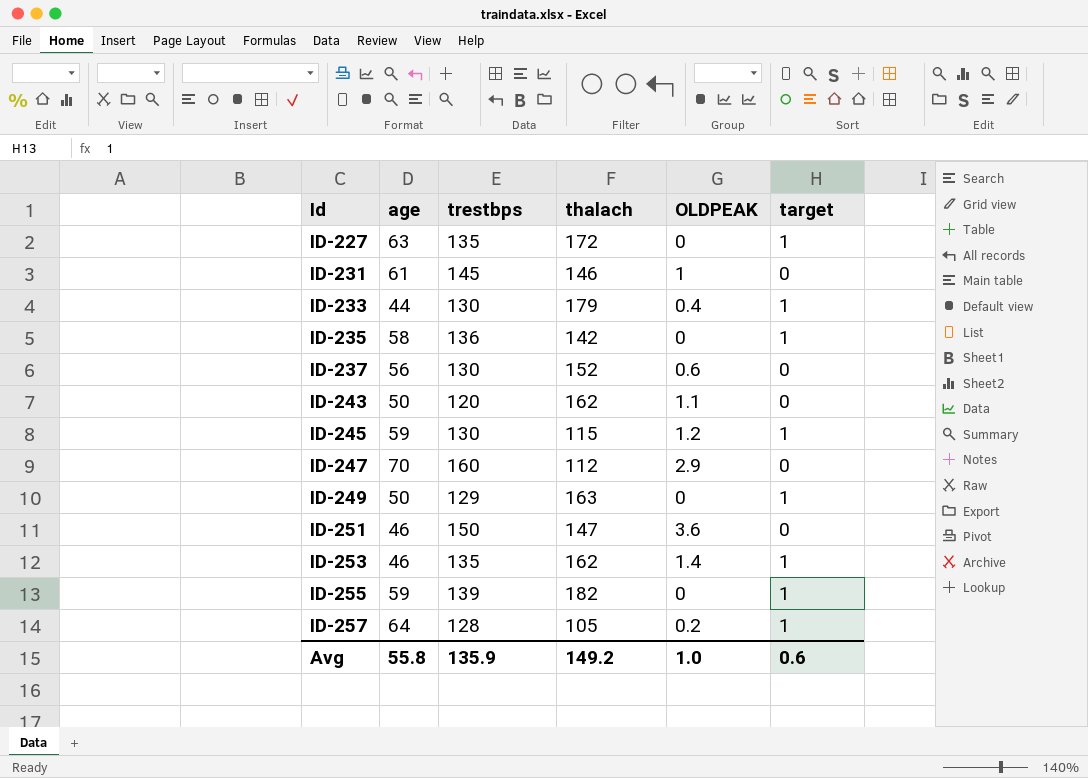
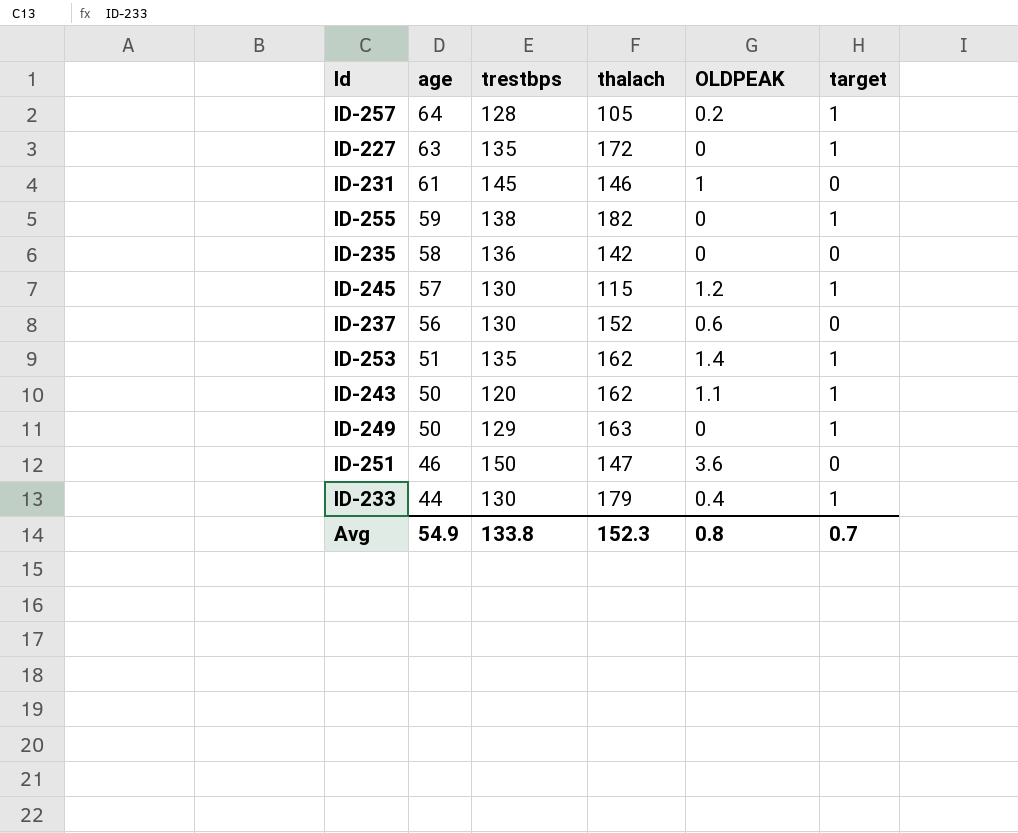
row order: Id ascending -> age descending
row ID-247: 70 | 160 | 112 | 2.9 | 0 -> none
ID-255 | trestbps: 139 -> 138
ID-235 | target: 1 -> 0
ID-245 | age: 59 -> 57
ID-253 | age: 46 -> 51
ID-243 | target: 0 -> 1
Avg | age: 55.8 -> 54.9
Avg | trestbps: 135.9 -> 133.8
Avg | thalach: 149.2 -> 152.3
Avg | OLDPEAK: 1.0 -> 0.8
Avg | target: 0.6 -> 0.7

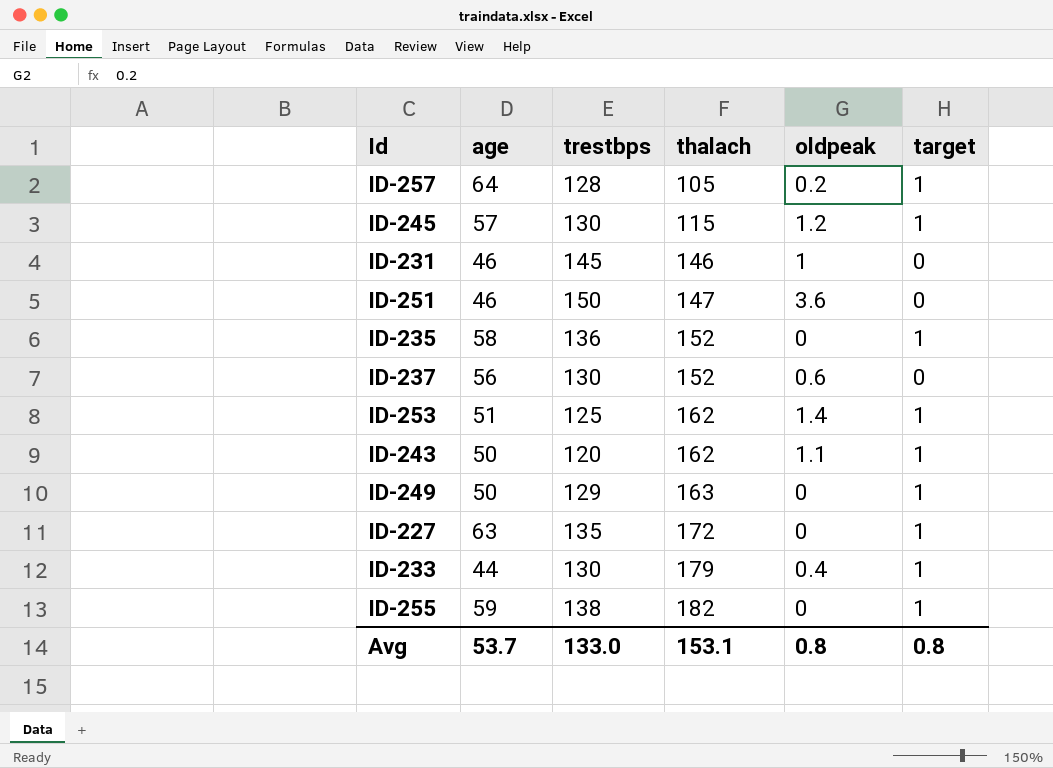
row order: age descending -> thalach ascending
column name: OLDPEAK -> oldpeak
ID-231 | age: 61 -> 46
ID-235 | thalach: 142 -> 152
ID-235 | target: 0 -> 1
ID-253 | trestbps: 135 -> 125
Avg | age: 54.9 -> 53.7
Avg | trestbps: 133.8 -> 133.0
Avg | thalach: 152.3 -> 153.1
Avg | target: 0.7 -> 0.8

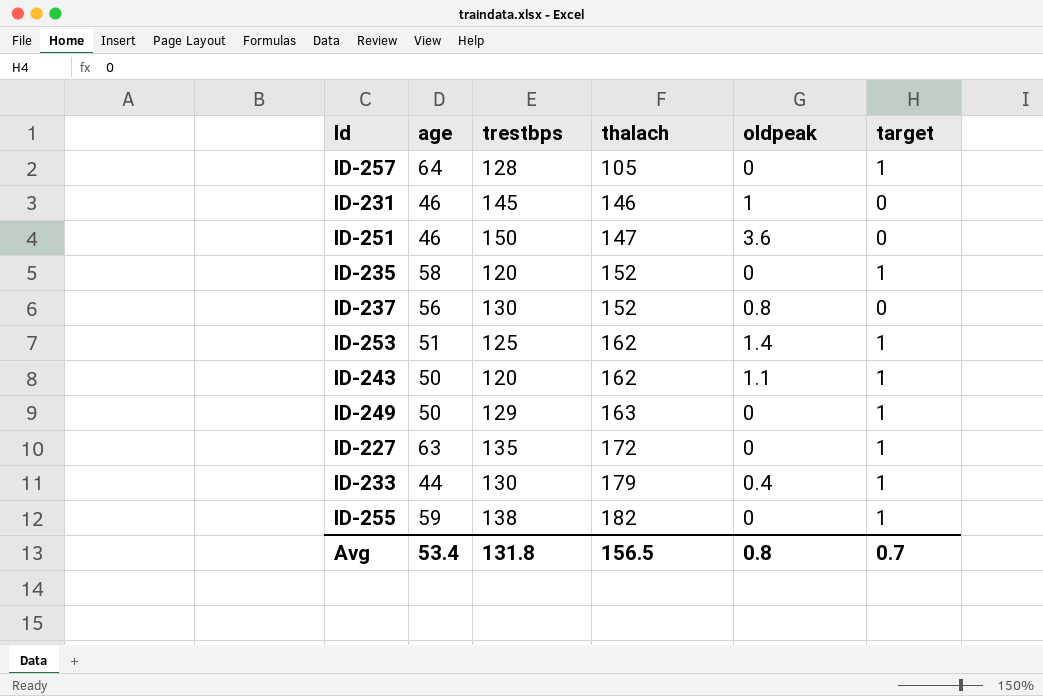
row ID-245: 57 | 130 | 115 | 1.2 | 1 -> none
ID-257 | oldpeak: 0.2 -> 0
ID-235 | trestbps: 136 -> 120
ID-237 | oldpeak: 0.6 -> 0.8
Avg | age: 53.7 -> 53.4
Avg | trestbps: 133.0 -> 131.8
Avg | thalach: 153.1 -> 156.5
Avg | target: 0.8 -> 0.7

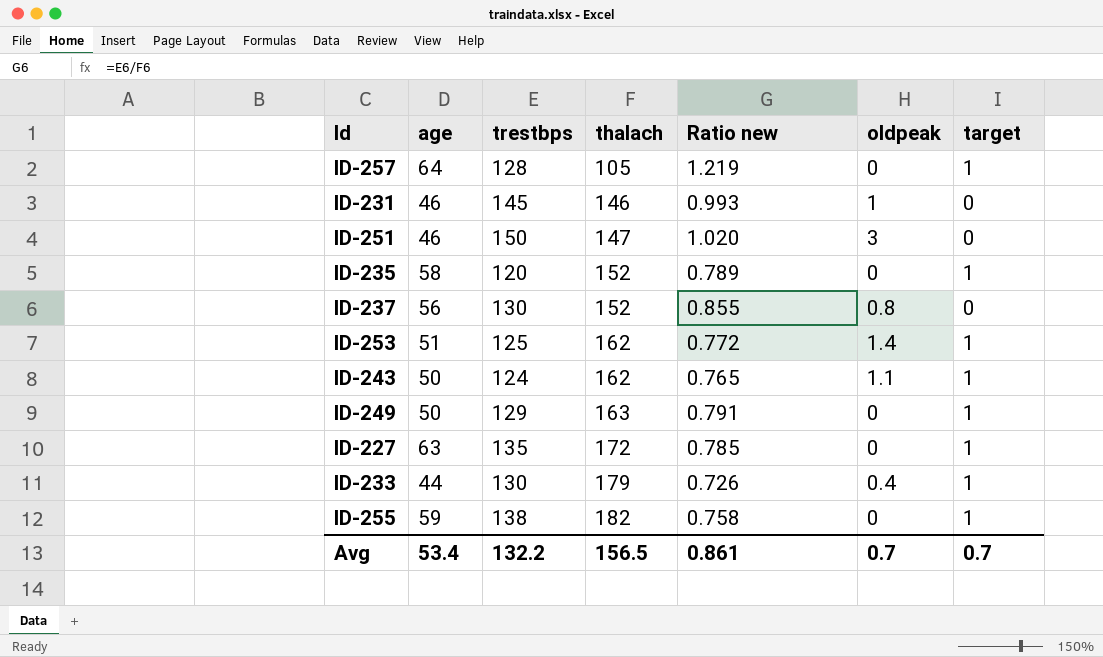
column Ratio new | formula: none -> [trestbps] / [thalach]
ID-251 | oldpeak: 3.6 -> 3
ID-243 | trestbps: 120 -> 124
Avg | trestbps: 131.8 -> 132.2
Avg | oldpeak: 0.8 -> 0.7

